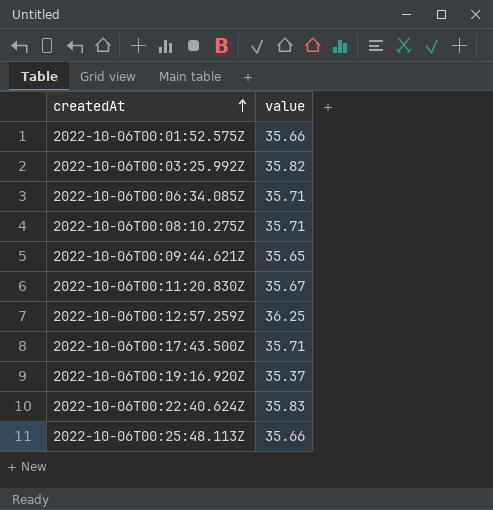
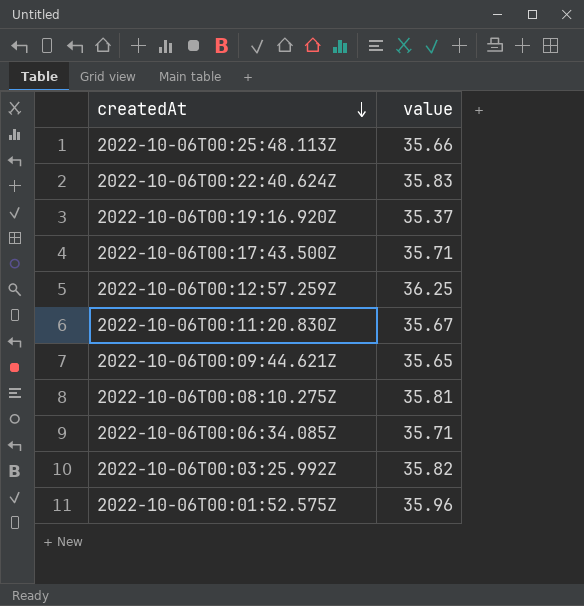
row order: createdAt ascending -> createdAt descending
2022-10-06T00:08:10.275Z | value: 35.71 -> 35.81
2022-10-06T00:01:52.575Z | value: 35.66 -> 35.96

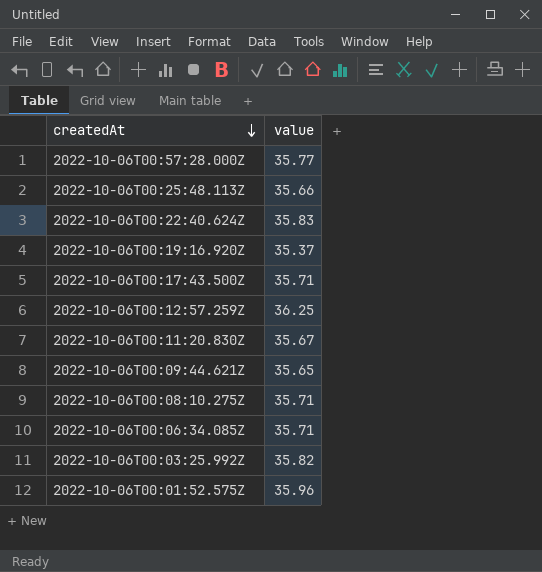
row 2022-10-06T00:57:28.000Z: none -> 35.77
2022-10-06T00:08:10.275Z | value: 35.81 -> 35.71

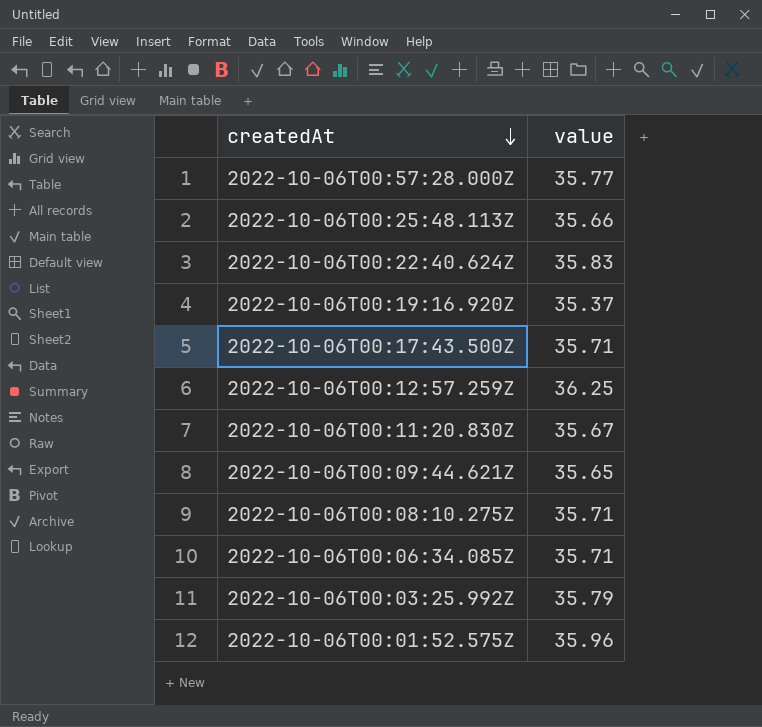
2022-10-06T00:03:25.992Z | value: 35.82 -> 35.79

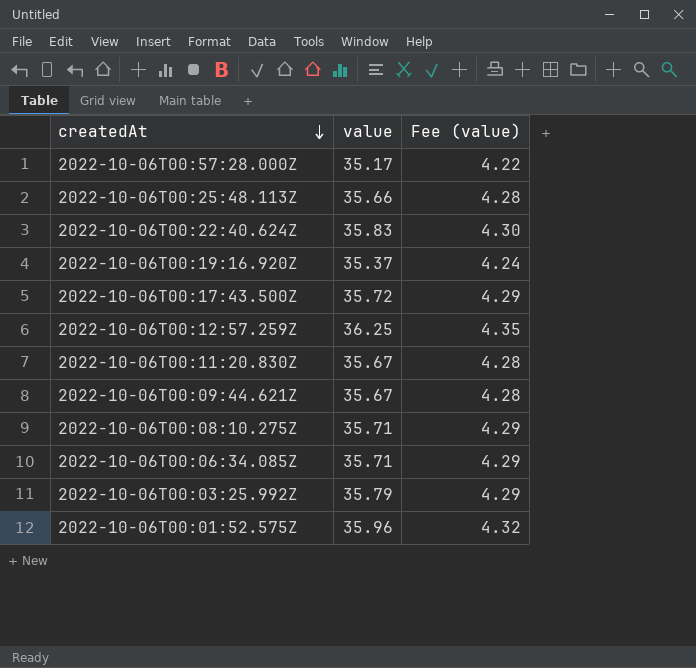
column Fee (value) | formula: none -> [value] * 0.12
2022-10-06T00:57:28.000Z | value: 35.77 -> 35.17
2022-10-06T00:17:43.500Z | value: 35.71 -> 35.72
2022-10-06T00:09:44.621Z | value: 35.65 -> 35.67

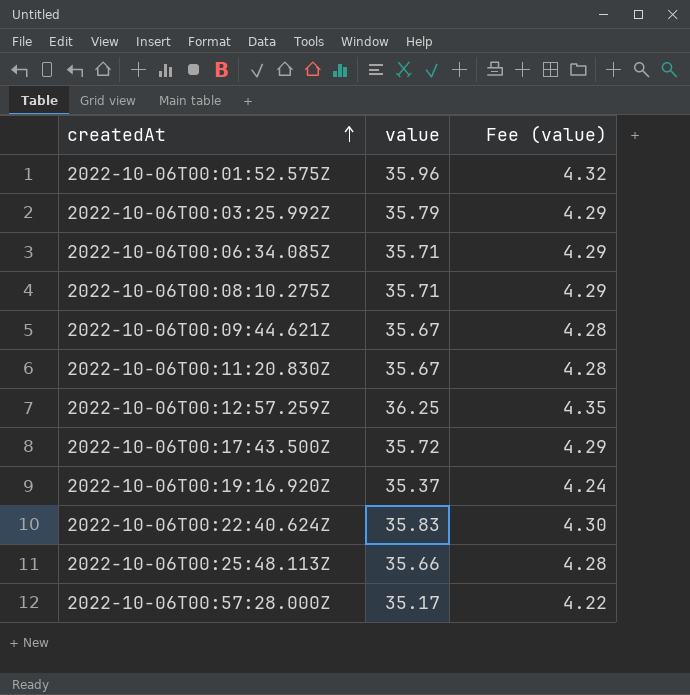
row order: createdAt descending -> createdAt ascending

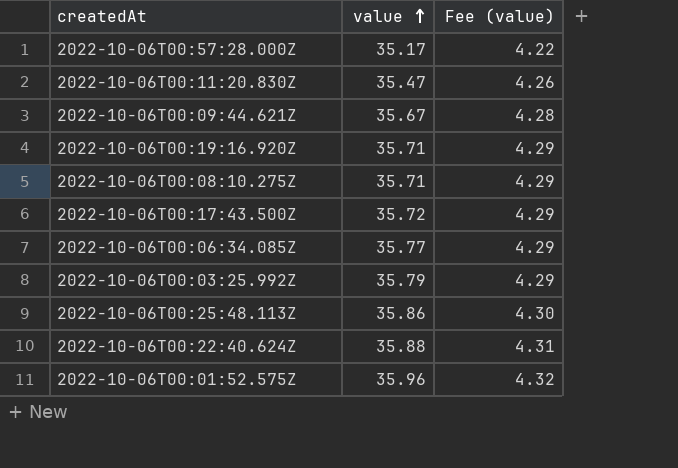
row order: createdAt ascending -> value ascending
row 2022-10-06T00:12:57.259Z: 36.25 | 4.35 -> none
2022-10-06T00:11:20.830Z | value: 35.67 -> 35.47
2022-10-06T00:11:20.830Z | Fee (value): 4.28 -> 4.26
2022-10-06T00:19:16.920Z | value: 35.37 -> 35.71
2022-10-06T00:19:16.920Z | Fee (value): 4.24 -> 4.29
2022-10-06T00:06:34.085Z | value: 35.71 -> 35.77
2022-10-06T00:25:48.113Z | value: 35.66 -> 35.86
2022-10-06T00:25:48.113Z | Fee (value): 4.28 -> 4.30
2022-10-06T00:22:40.624Z | value: 35.83 -> 35.88
2022-10-06T00:22:40.624Z | Fee (value): 4.30 -> 4.31

